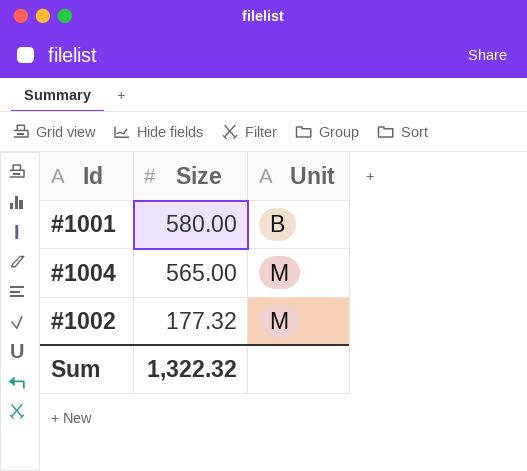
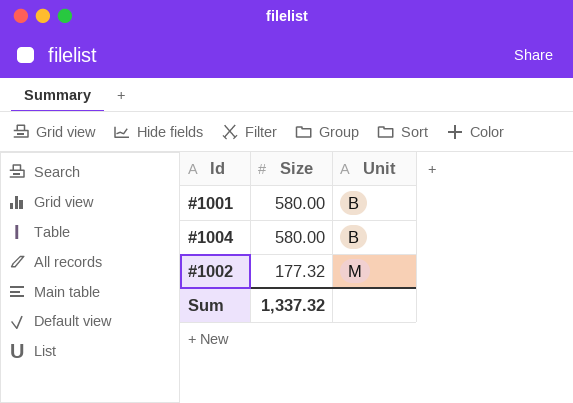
#1004 | Size: 565.00 -> 580.00
#1004 | Unit: M -> B
Sum | Size: 1,322.32 -> 1,337.32

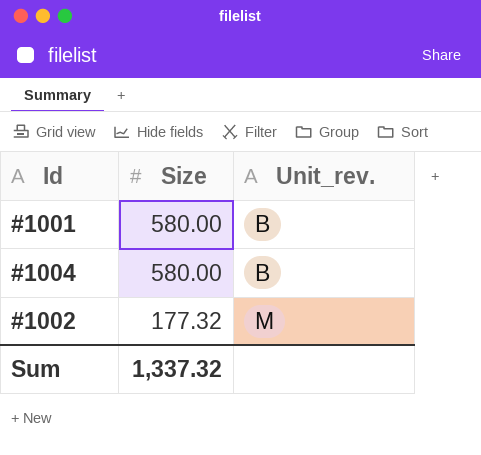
column name: Unit -> Unit_rev.

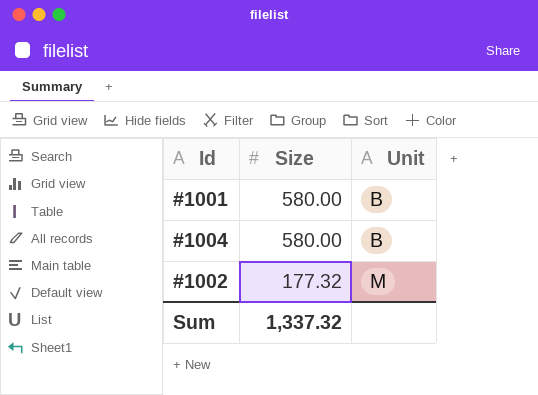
column name: Unit_rev. -> Unit

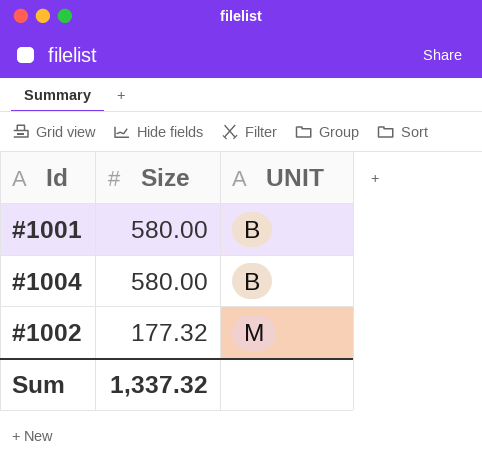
column name: Unit -> UNIT

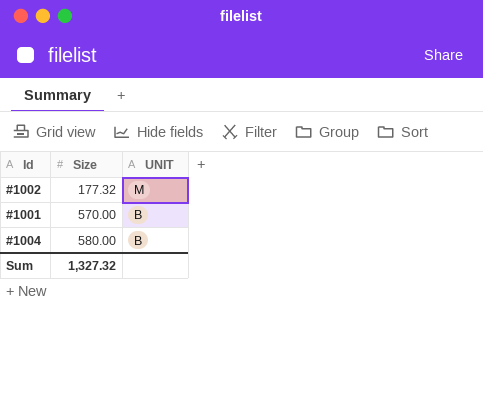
row order: Size descending -> Size ascending
#1001 | Size: 580.00 -> 570.00
Sum | Size: 1,337.32 -> 1,327.32

